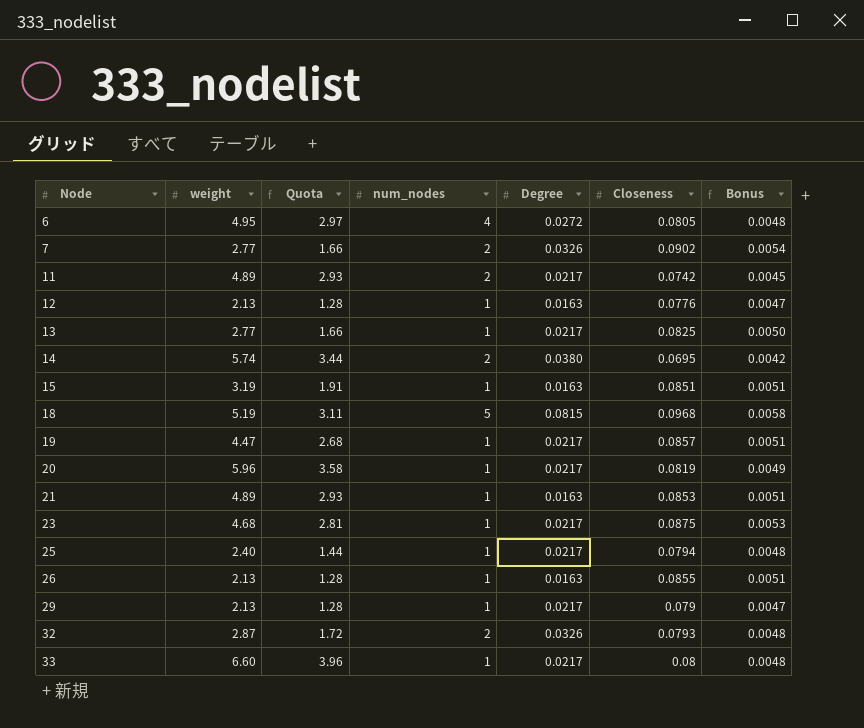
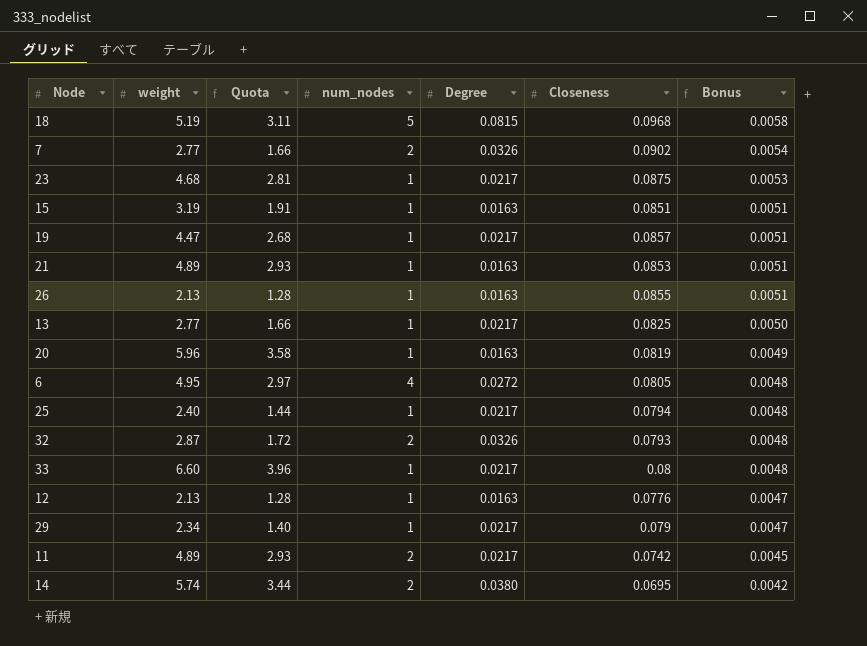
row order: Node ascending -> Bonus descending
20 | Degree: 0.0217 -> 0.0163
29 | weight: 2.13 -> 2.34
29 | Quota: 1.28 -> 1.40

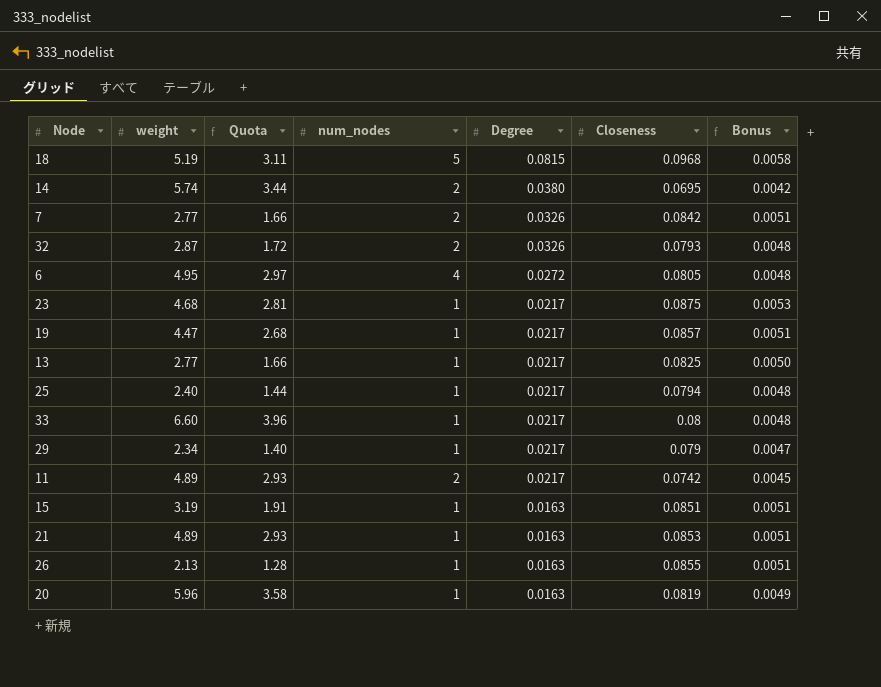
row order: Bonus descending -> Degree descending
row 12: 2.13 | 1.28 | 1 | 0.0163 | 0.0776 | 0.0047 -> none
7 | Closeness: 0.0902 -> 0.0842
7 | Bonus: 0.0054 -> 0.0051

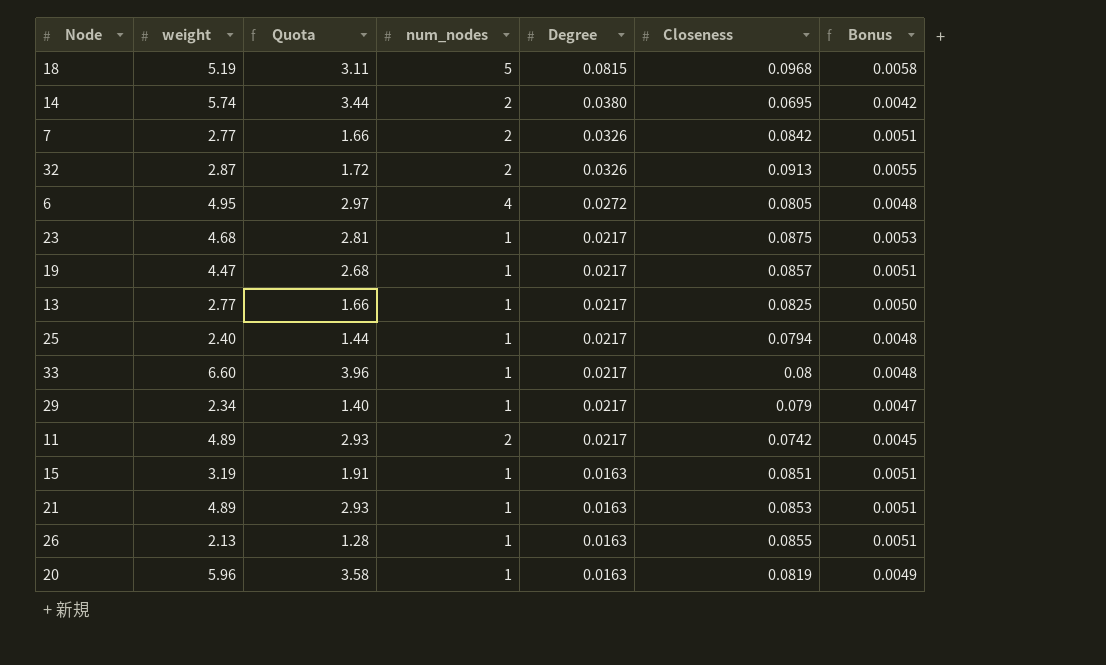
32 | Closeness: 0.0793 -> 0.0913
32 | Bonus: 0.0048 -> 0.0055

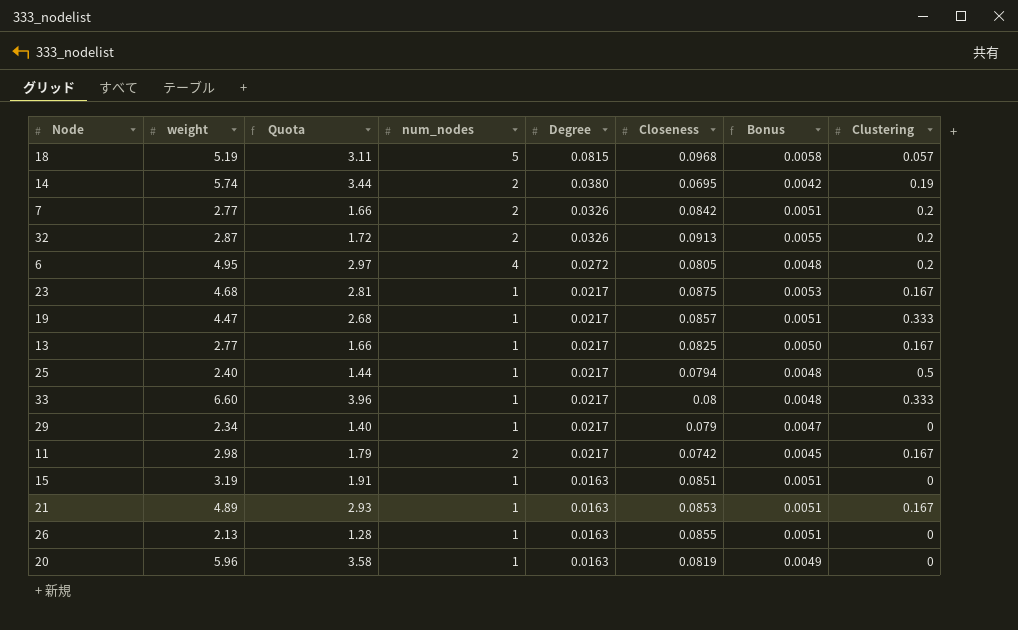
column Clustering | position: none -> 8
11 | weight: 4.89 -> 2.98
11 | Quota: 2.93 -> 1.79

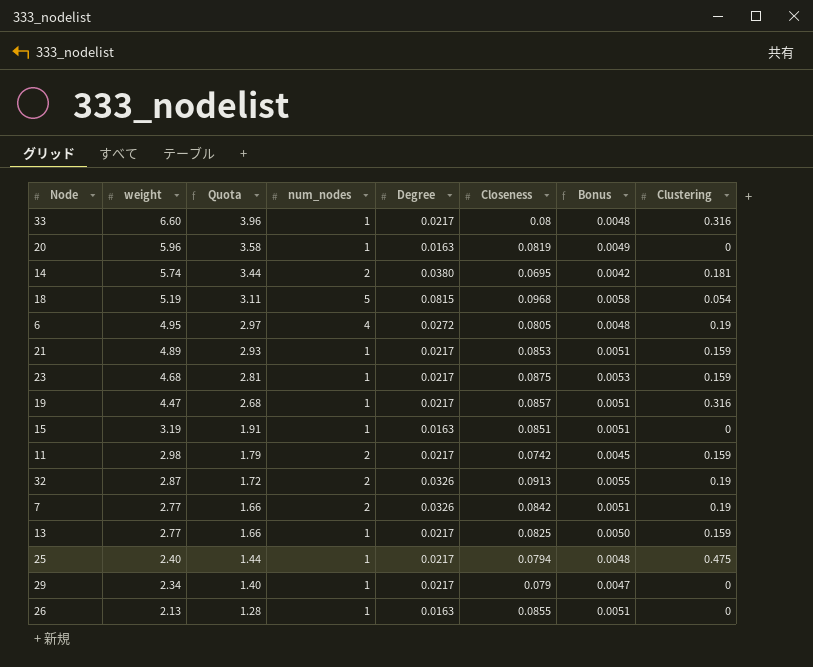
row order: Degree descending -> weight descending
33 | Clustering: 0.333 -> 0.316
14 | Clustering: 0.19 -> 0.181
18 | Clustering: 0.057 -> 0.054
6 | Clustering: 0.2 -> 0.19
21 | Degree: 0.0163 -> 0.0217
21 | Clustering: 0.167 -> 0.159
23 | Clustering: 0.167 -> 0.159
19 | Clustering: 0.333 -> 0.316
11 | Clustering: 0.167 -> 0.159
32 | Clustering: 0.2 -> 0.19
7 | Clustering: 0.2 -> 0.19
13 | Clustering: 0.167 -> 0.159
25 | Clustering: 0.5 -> 0.475

